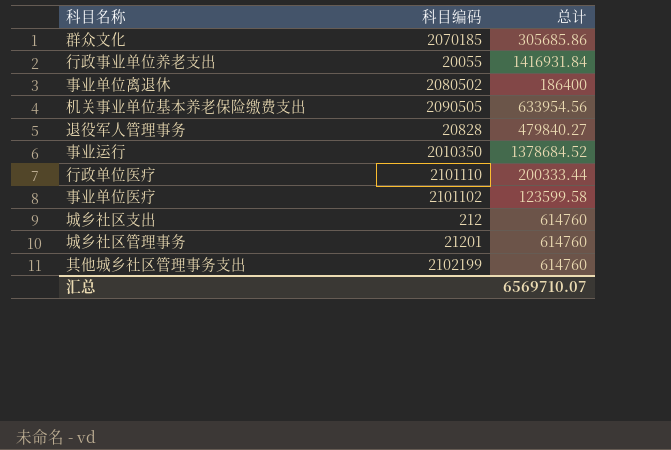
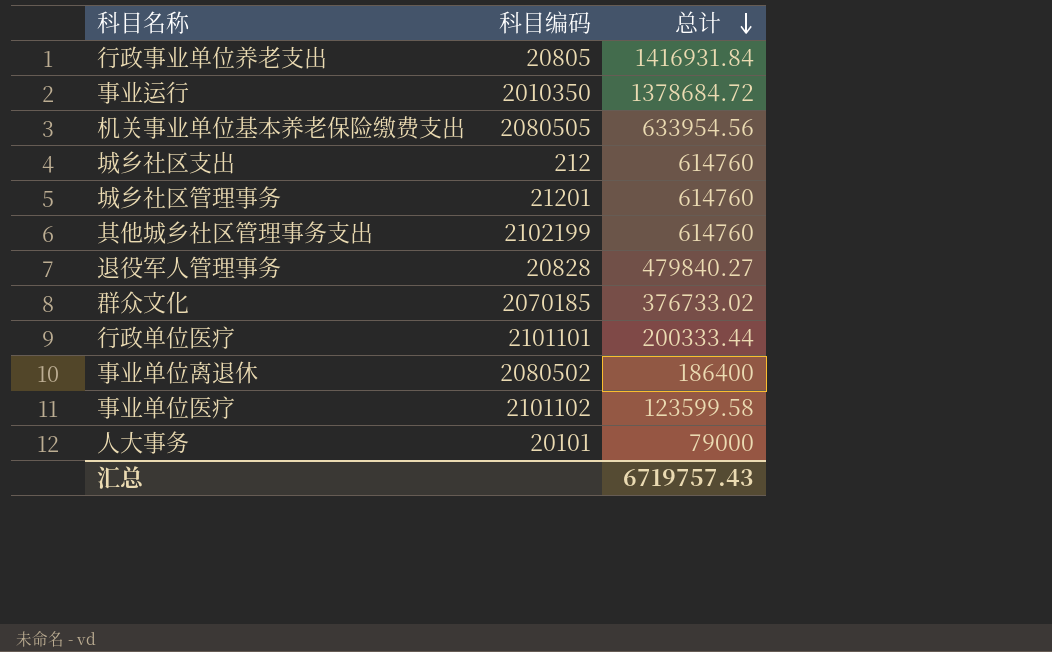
row order: none -> 总计 descending
行政事业单位养老支出 | 科目编码: 20055 -> 20805
事业运行 | 总计: 1378684.52 -> 1378684.72
机关事业单位基本养老保险缴费支出 | 科目编码: 2090505 -> 2080505
群众文化 | 总计: 305685.86 -> 376733.02
行政单位医疗 | 科目编码: 2101110 -> 2101101
row 人大事务: none -> 20101 | 79000
汇总 | 总计: 6569710.07 -> 6719757.43

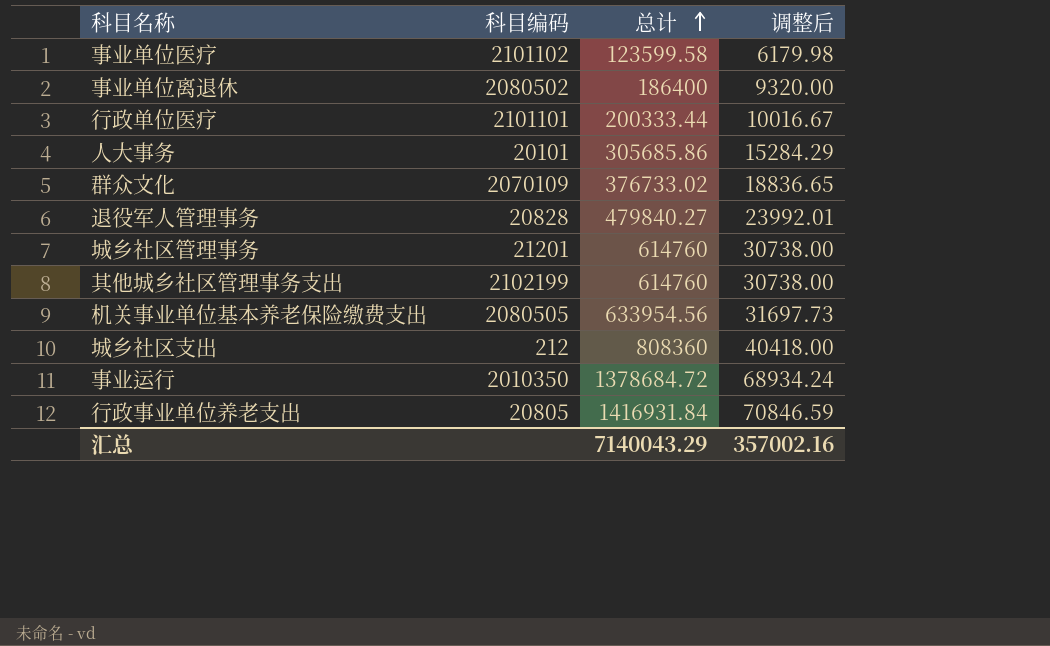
row order: 总计 descending -> 总计 ascending
column 调整后 | formula: none -> [总计] * 0.05
人大事务 | 总计: 79000 -> 305685.86
群众文化 | 科目编码: 2070185 -> 2070109
城乡社区支出 | 总计: 614760 -> 808360
汇总 | 总计: 6719757.43 -> 7140043.29

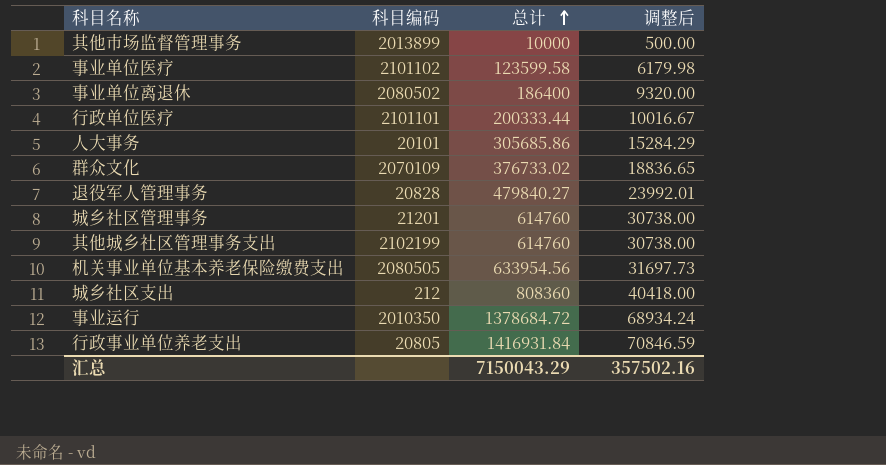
row 其他市场监督管理事务: none -> 2013899 | 10000 | 500.00
汇总 | 总计: 7140043.29 -> 7150043.29
汇总 | 调整后: 357002.16 -> 357502.16

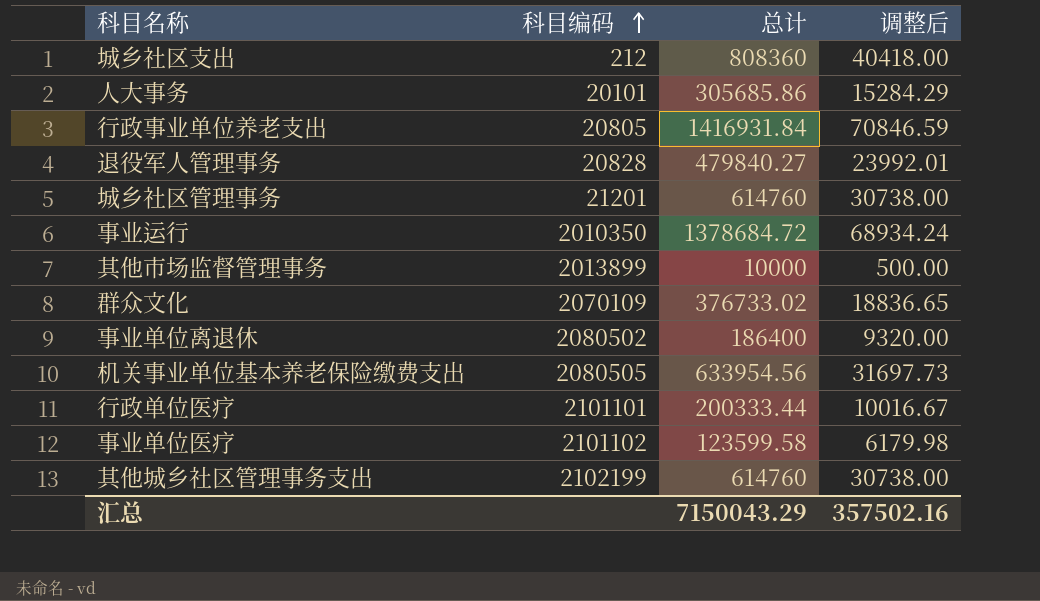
row order: 总计 ascending -> 科目编码 ascending

